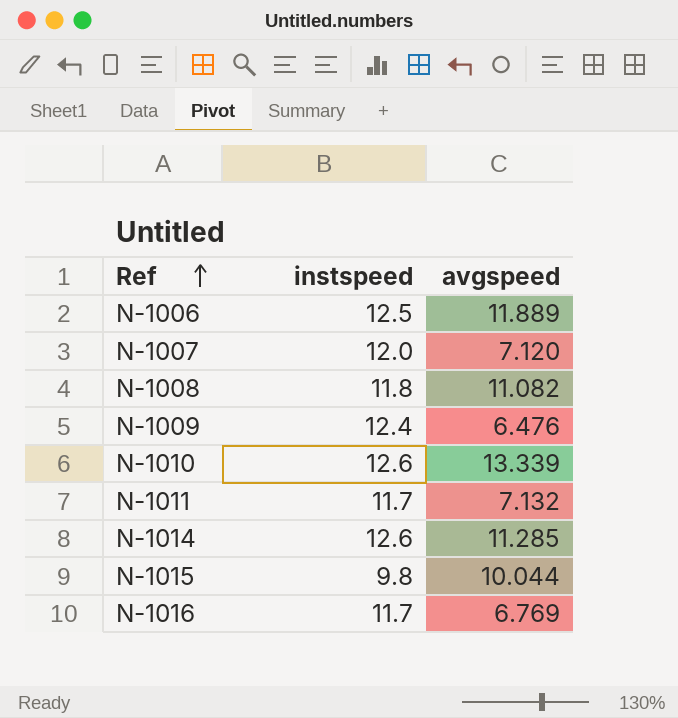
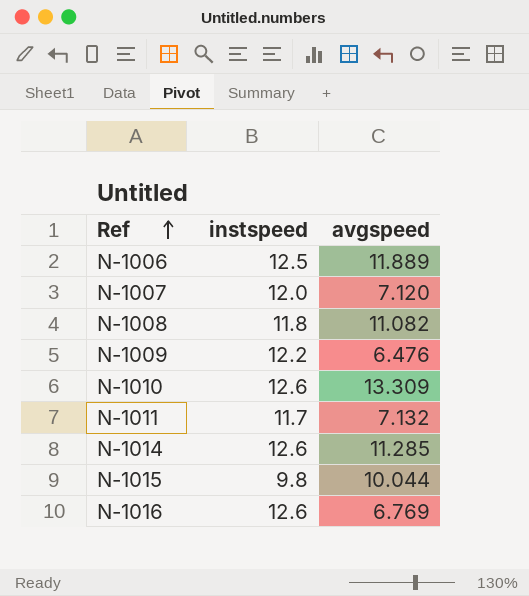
N-1009 | instspeed: 12.4 -> 12.2
N-1010 | avgspeed: 13.339 -> 13.309
N-1016 | instspeed: 11.7 -> 12.6

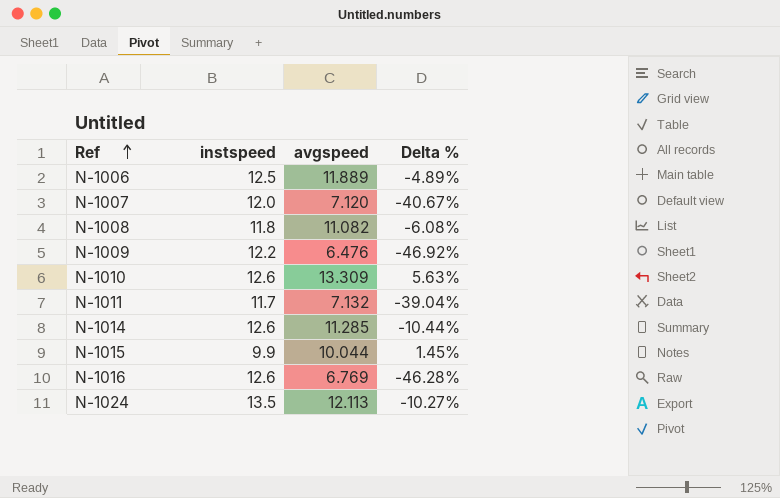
column Delta % | formula: none -> ([avgspeed] - [instspeed]) / [instspeed]
N-1015 | instspeed: 9.8 -> 9.9
row N-1024: none -> 13.5 | 12.113 | -10.27%

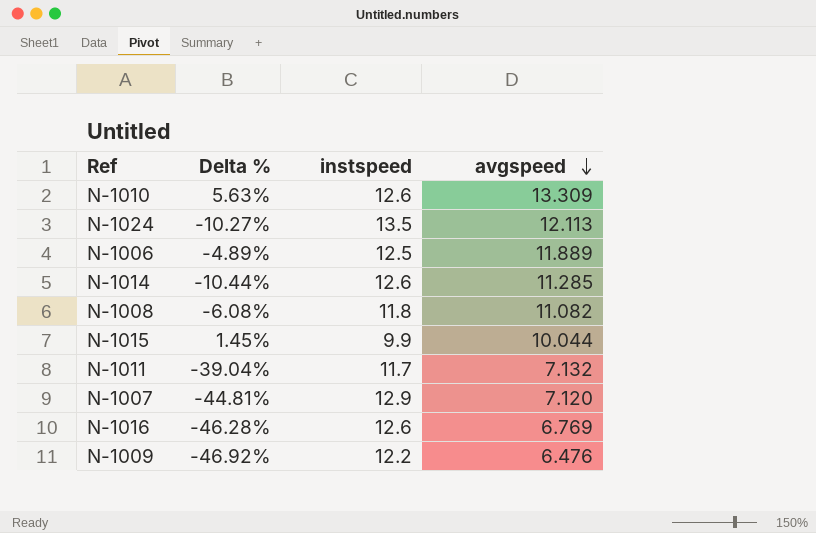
row order: Ref ascending -> avgspeed descending
column Delta % | position: 4 -> 2
N-1007 | Delta %: -40.67% -> -44.81%
N-1007 | instspeed: 12.0 -> 12.9

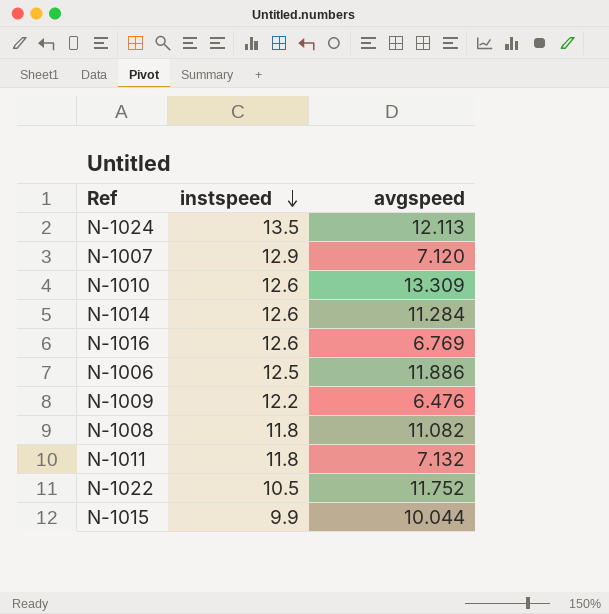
row order: avgspeed descending -> instspeed descending
column Delta % | formula: ([avgspeed] - [instspeed]) / [instspeed] -> none
N-1014 | avgspeed: 11.285 -> 11.284
N-1006 | avgspeed: 11.889 -> 11.886
N-1011 | instspeed: 11.7 -> 11.8
row N-1022: none -> 10.5 | 11.752

